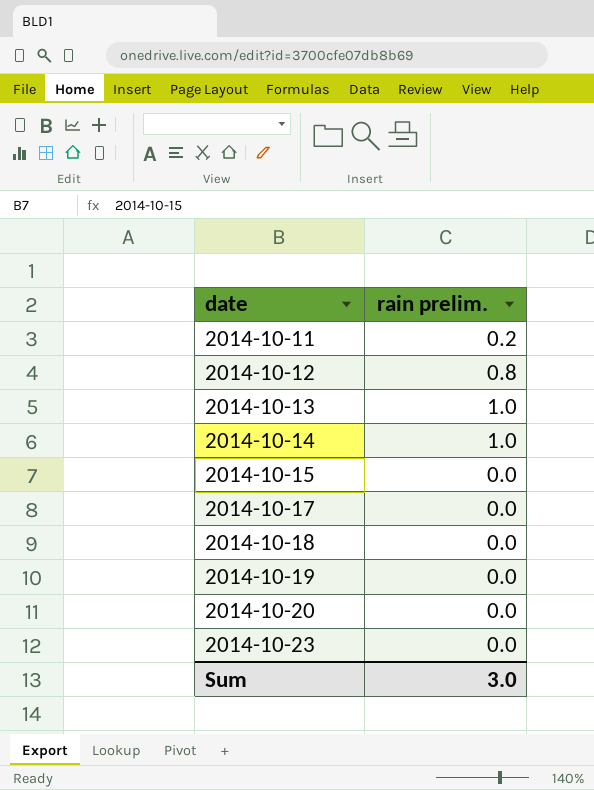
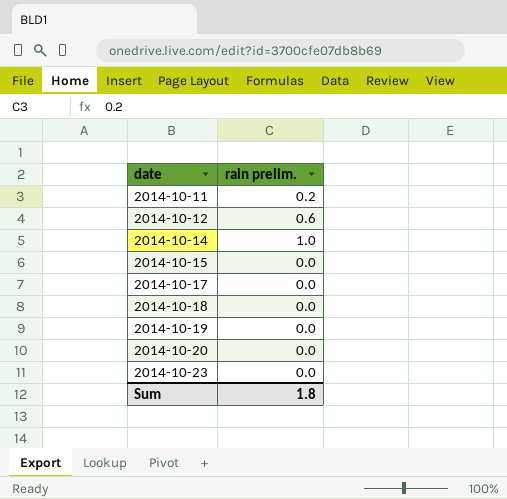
row 2014-10-13: 1.0 -> none
2014-10-12 | rain prelim.: 0.8 -> 0.6
Sum | rain prelim.: 3.0 -> 1.8

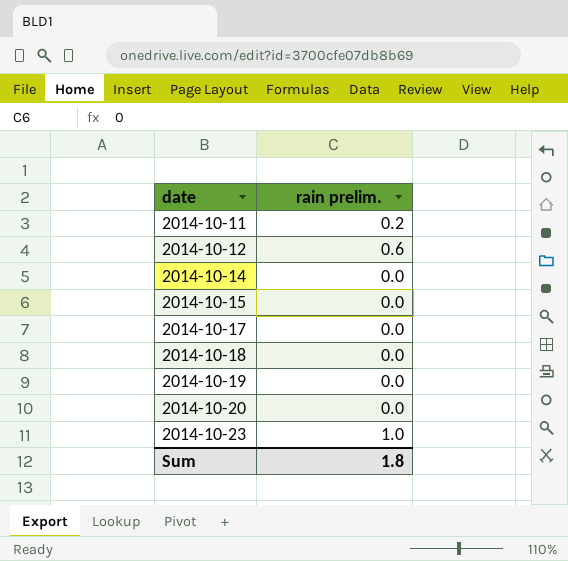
2014-10-14 | rain prelim.: 1.0 -> 0.0
2014-10-23 | rain prelim.: 0.0 -> 1.0

